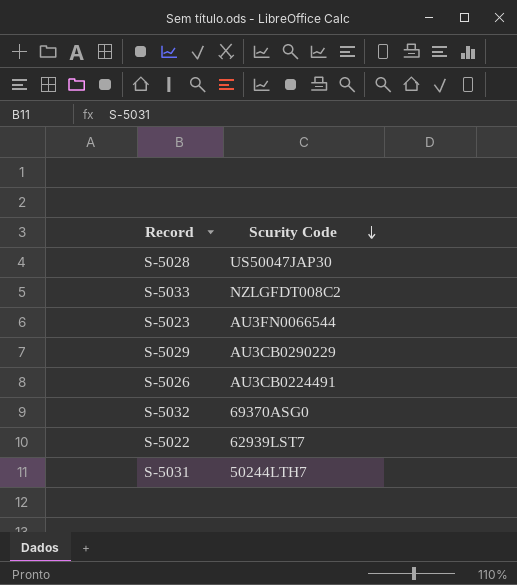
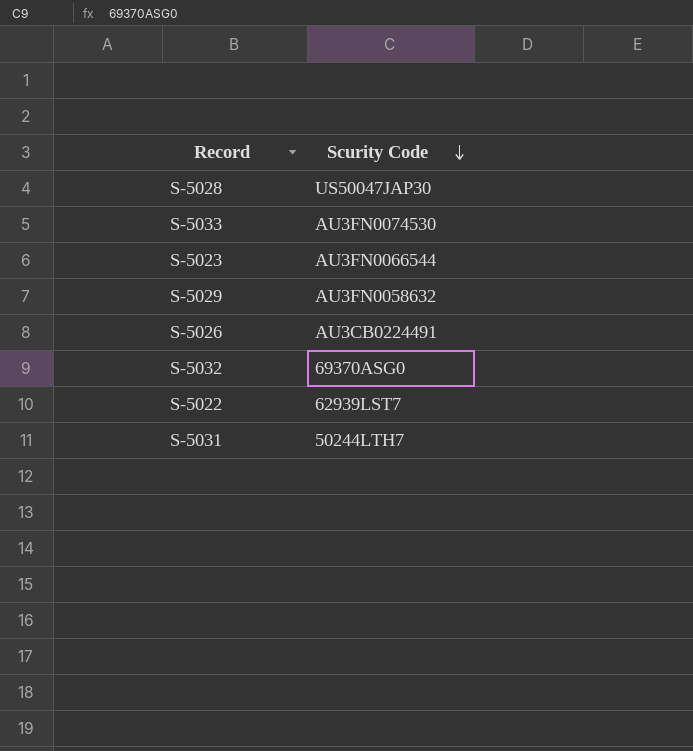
S-5033 | Scurity Code: NZLGFDT008C2 -> AU3FN0074530
S-5029 | Scurity Code: AU3CB0290229 -> AU3FN0058632

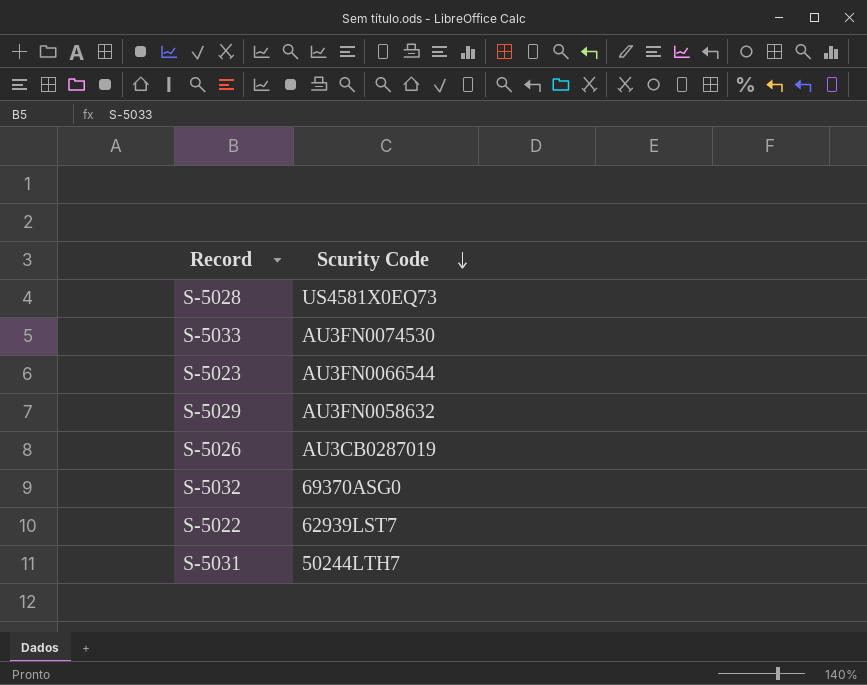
S-5028 | Scurity Code: US50047JAP30 -> US4581X0EQ73
S-5026 | Scurity Code: AU3CB0224491 -> AU3CB0287019

